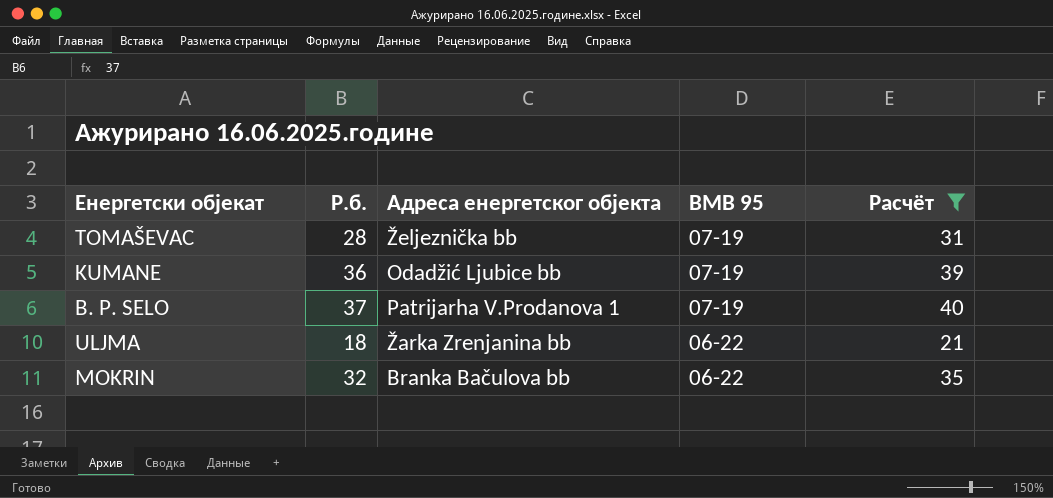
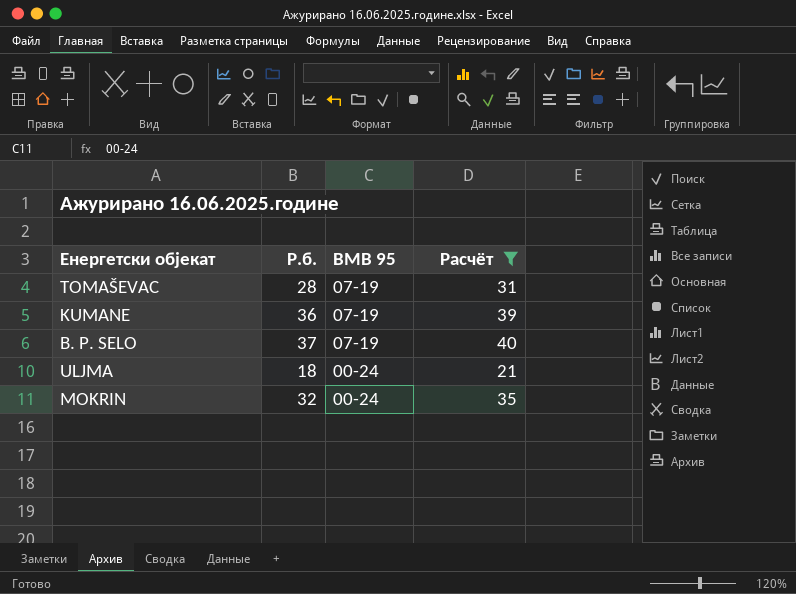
column Адреса енергетског објекта | position: 3 -> none
ULJMA | BMB 95: 06-22 -> 00-24
MOKRIN | BMB 95: 06-22 -> 00-24

